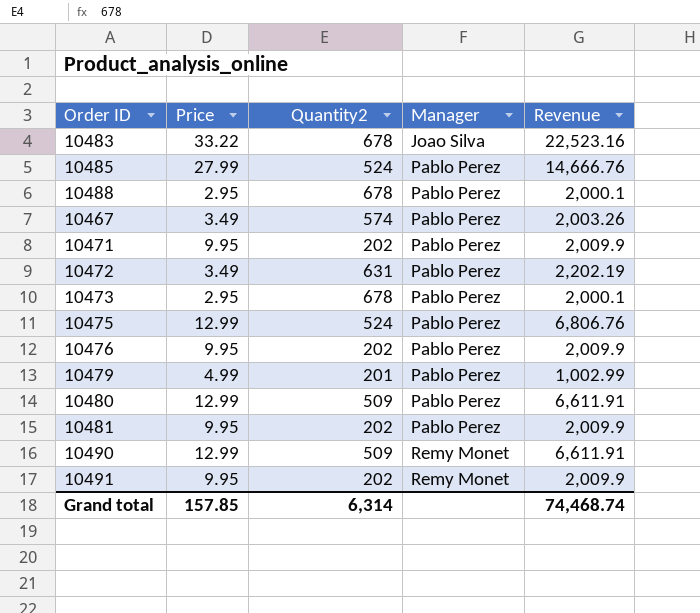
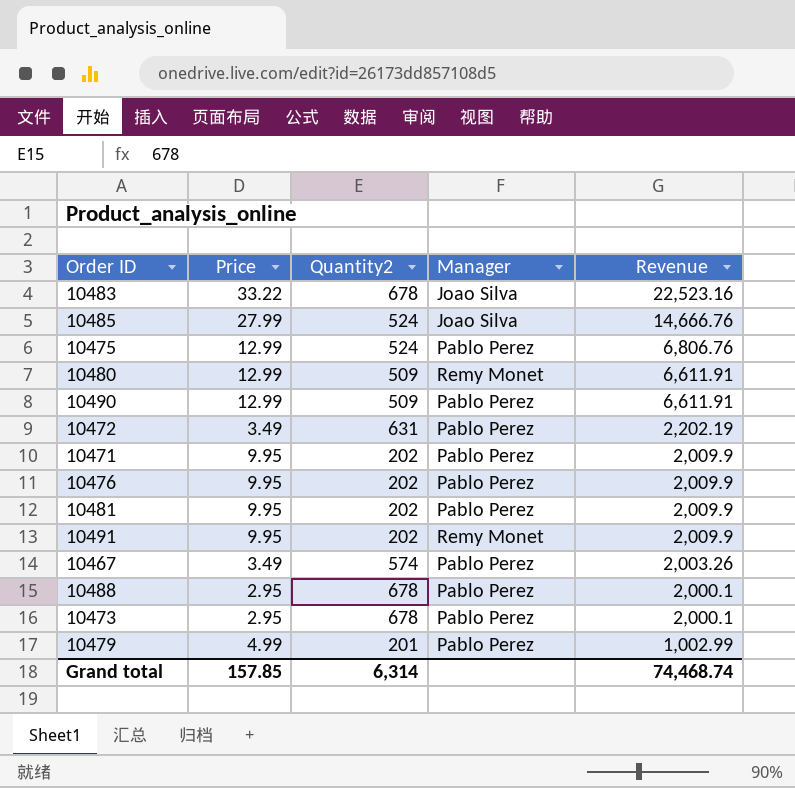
row order: Manager ascending -> Revenue descending
10485 | Manager: Pablo Perez -> Joao Silva
10480 | Manager: Pablo Perez -> Remy Monet
10490 | Manager: Remy Monet -> Pablo Perez

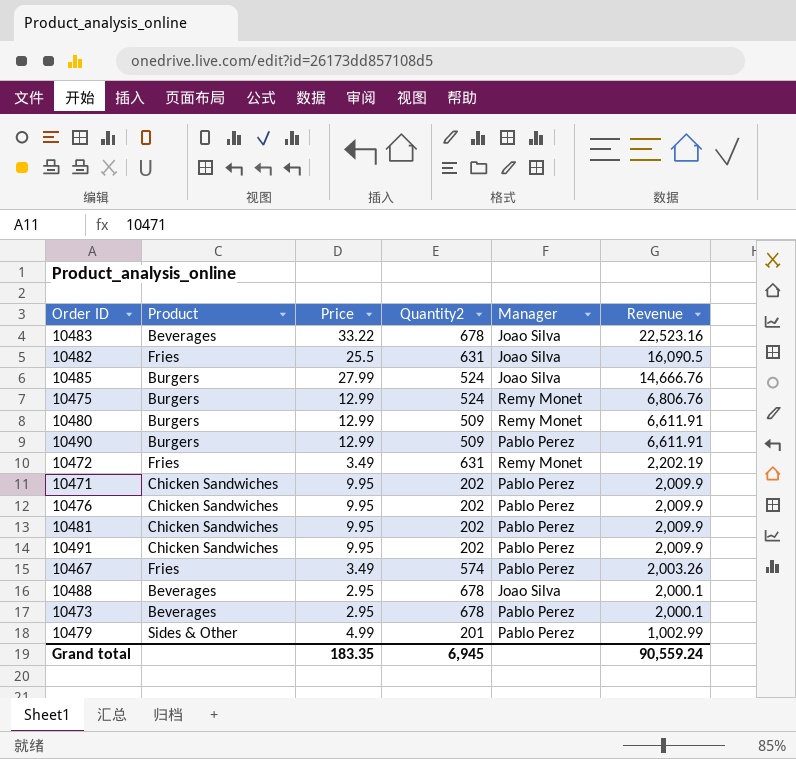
column Product | position: none -> 2
row 10482: none -> Fries | 25.5 | 631 | Joao Silva | 16,090.5
10475 | Manager: Pablo Perez -> Remy Monet
10472 | Manager: Pablo Perez -> Remy Monet
10491 | Manager: Remy Monet -> Pablo Perez
10488 | Manager: Pablo Perez -> Joao Silva
Grand total | Price: 157.85 -> 183.35
Grand total | Quantity2: 6,314 -> 6,945
Grand total | Revenue: 74,468.74 -> 90,559.24

